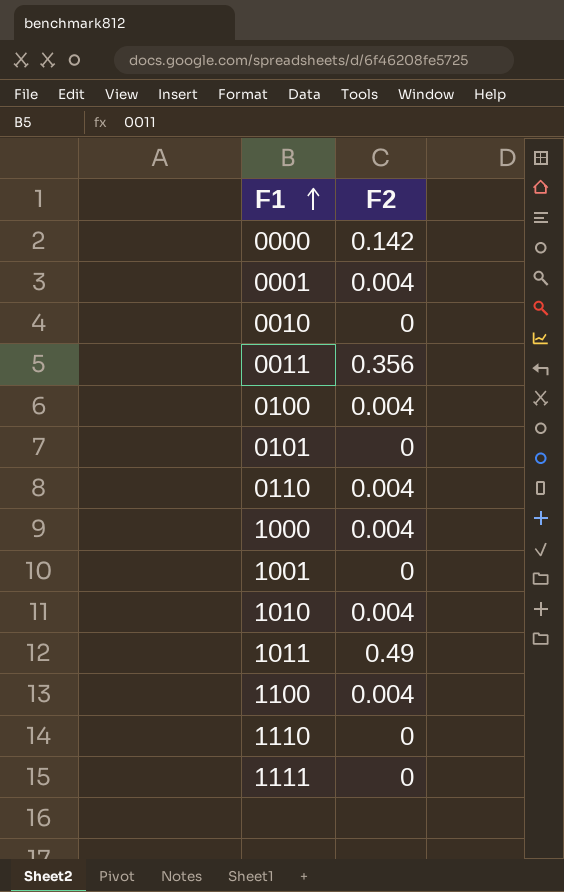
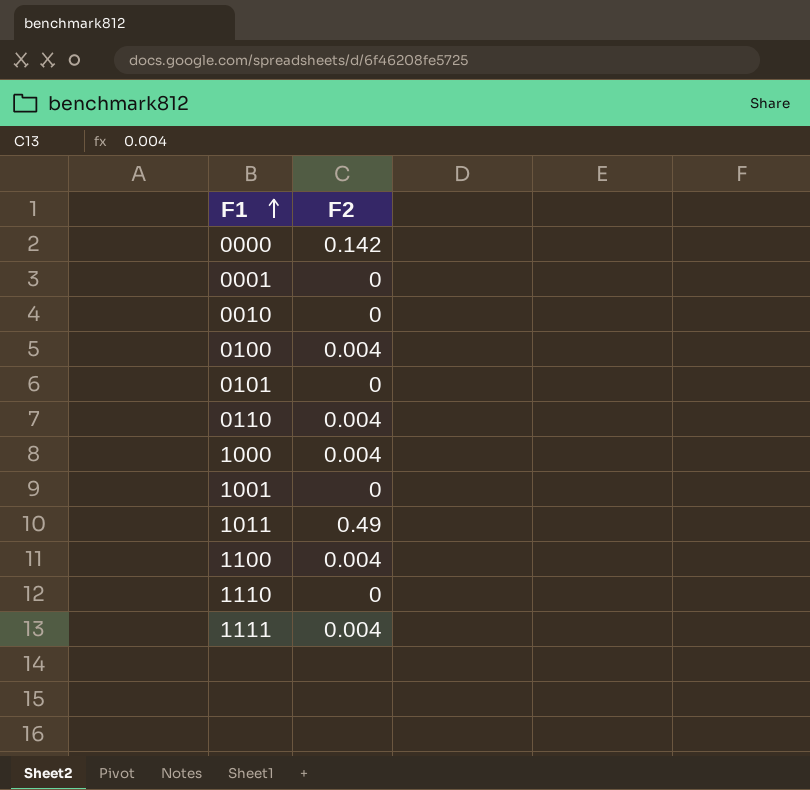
row 0011: 0.356 -> none
row 1010: 0.004 -> none
0001 | F2: 0.004 -> 0
1111 | F2: 0 -> 0.004

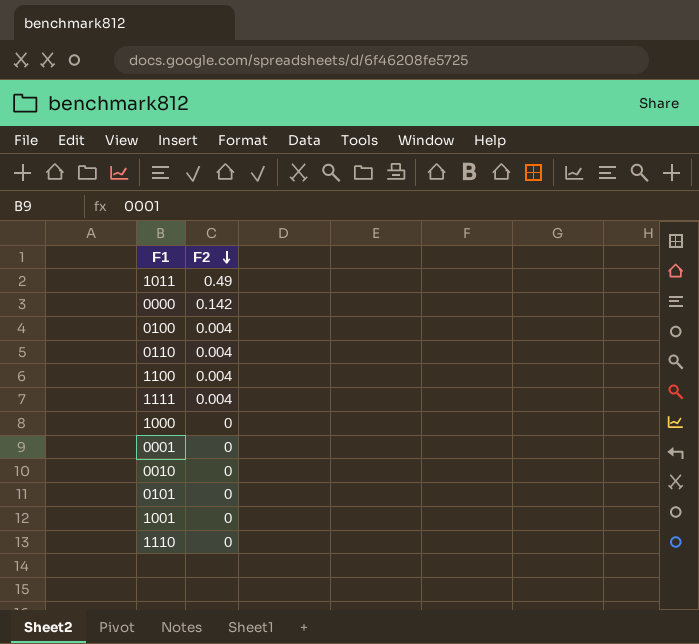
row order: F1 ascending -> F2 descending
1000 | F2: 0.004 -> 0

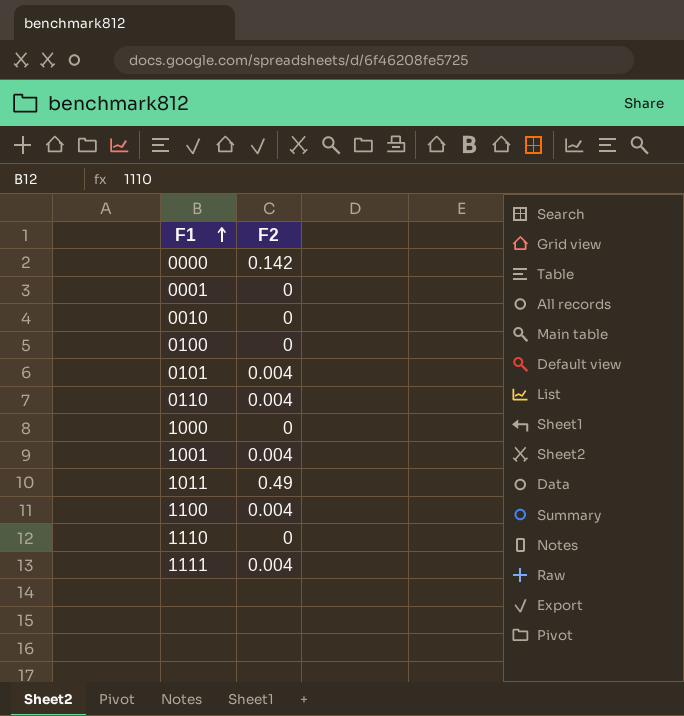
row order: F2 descending -> F1 ascending
0100 | F2: 0.004 -> 0
0101 | F2: 0 -> 0.004
1001 | F2: 0 -> 0.004

